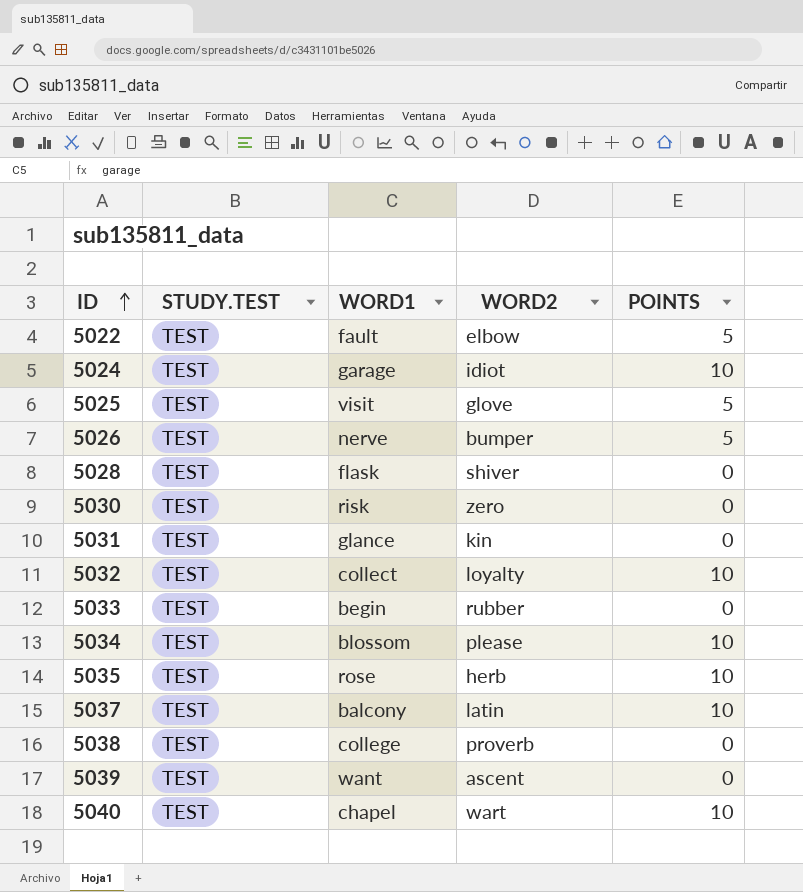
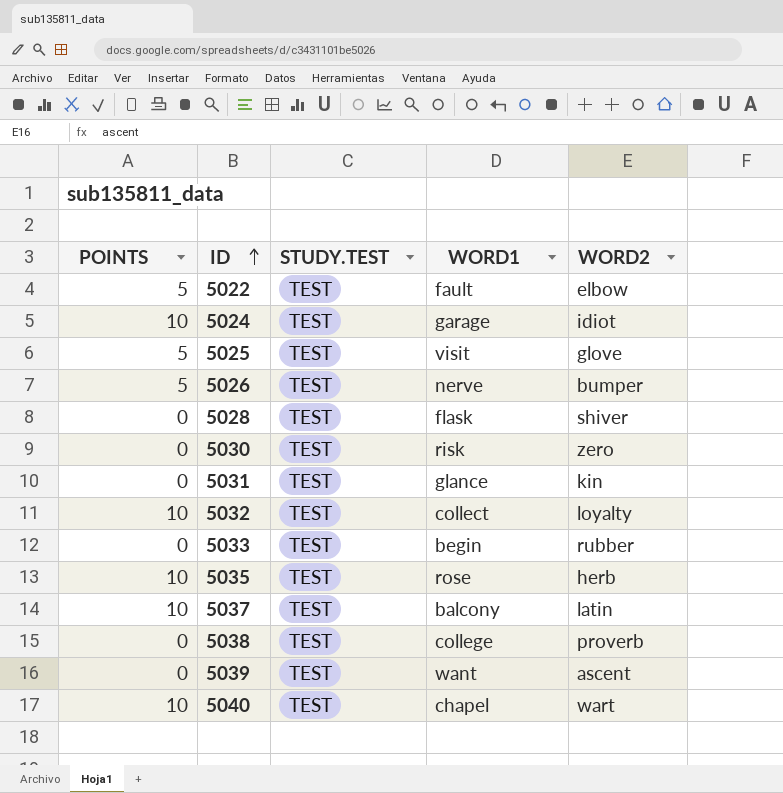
column POINTS | position: 5 -> 1
row 5034: TEST | blossom | please | 10 -> none

